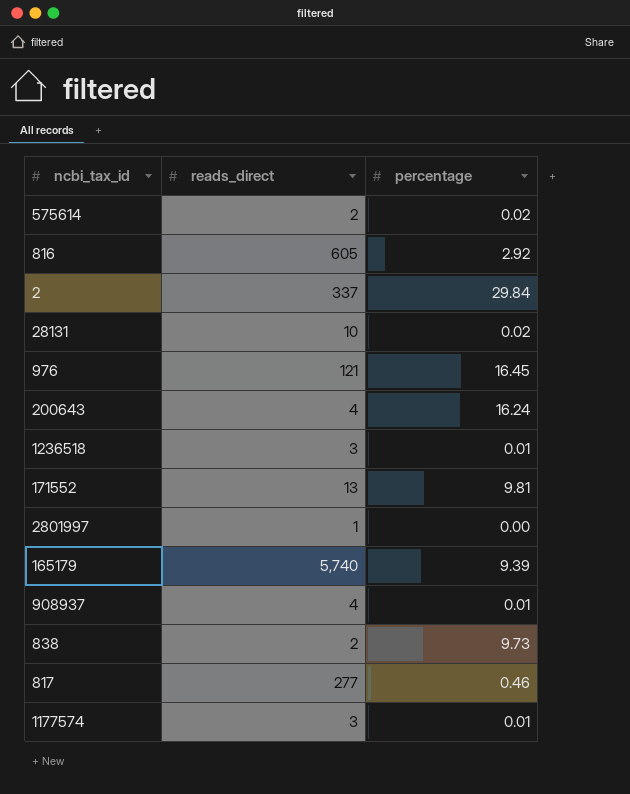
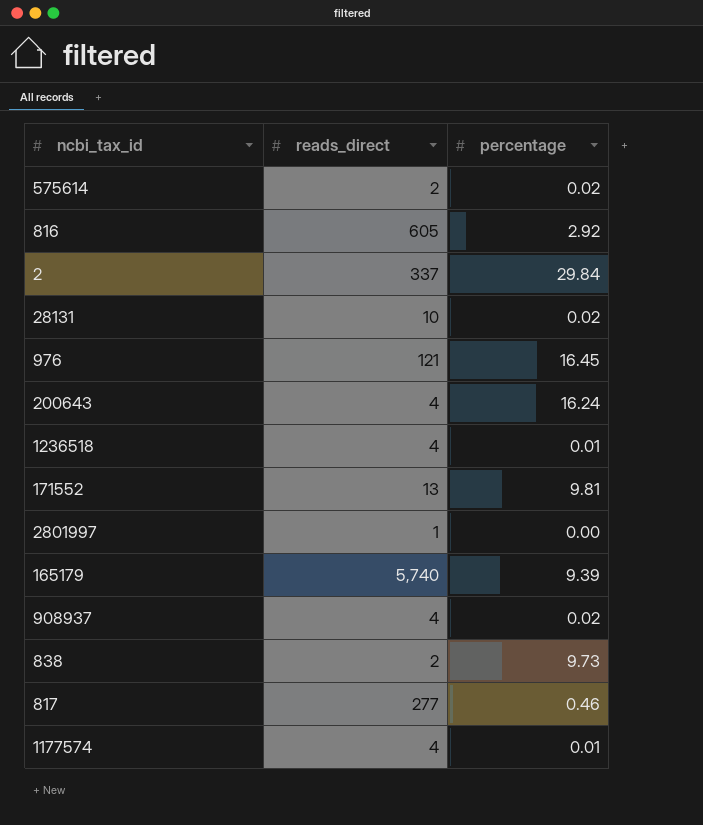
1236518 | reads_direct: 3 -> 4
908937 | percentage: 0.01 -> 0.02
1177574 | reads_direct: 3 -> 4

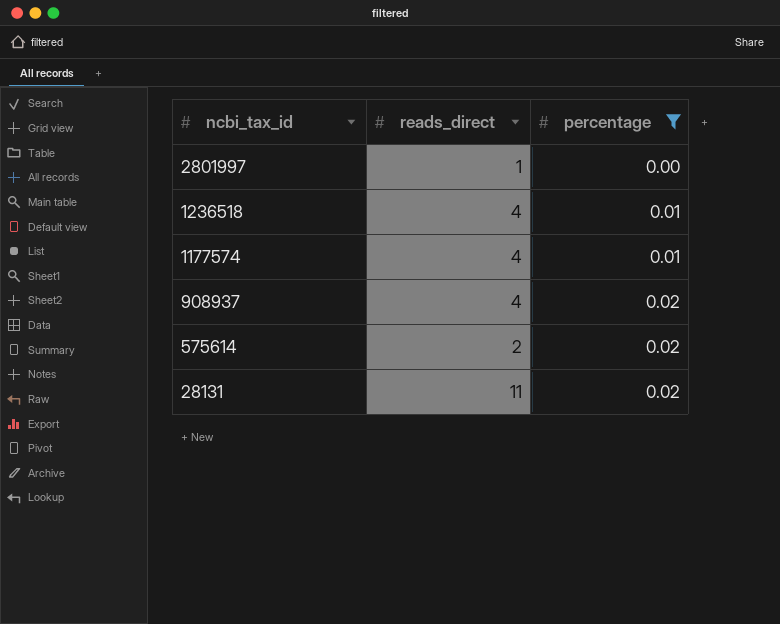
filter: none -> percentage <= 0.02
row order: none -> ncbi_tax_id descending
28131 | reads_direct: 10 -> 11

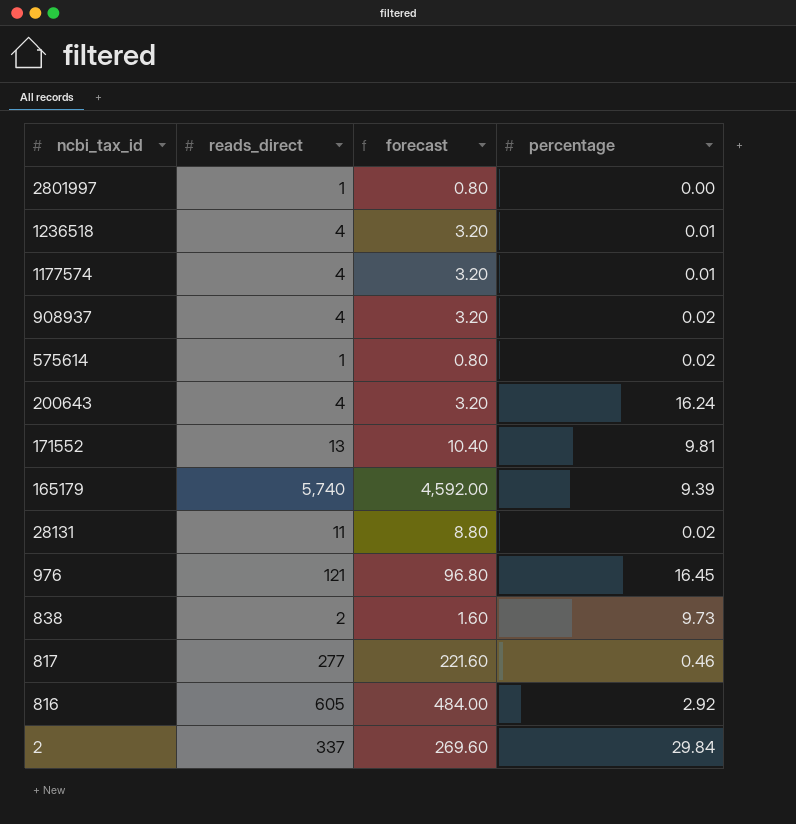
filter: percentage <= 0.02 -> none
column forecast | formula: none -> [reads_direct] * 0.8
575614 | reads_direct: 2 -> 1

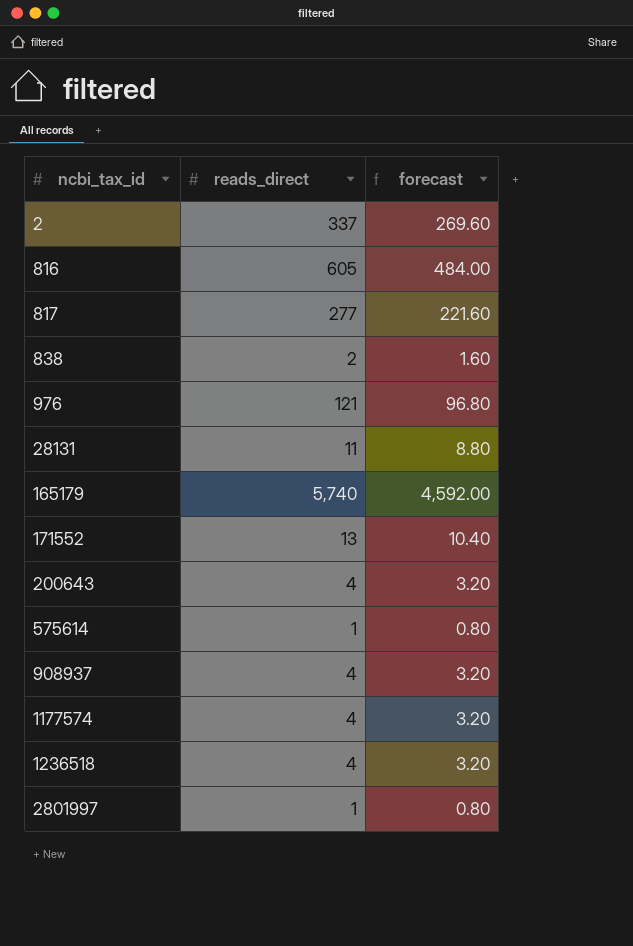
row order: ncbi_tax_id descending -> ncbi_tax_id ascending
column percentage | position: 4 -> none

